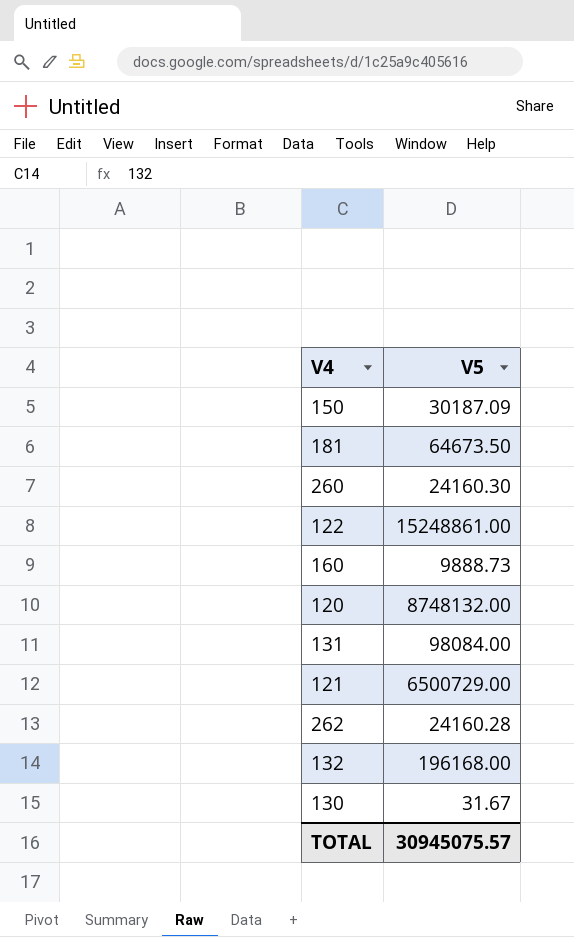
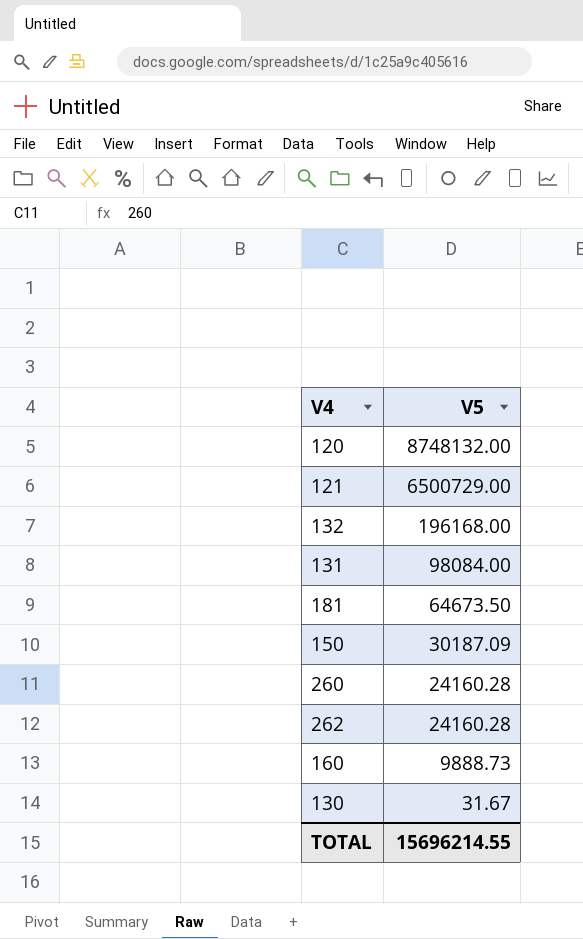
row order: none -> V5 descending
row 122: 15248861.00 -> none
260 | V5: 24160.30 -> 24160.28
TOTAL | V5: 30945075.57 -> 15696214.55

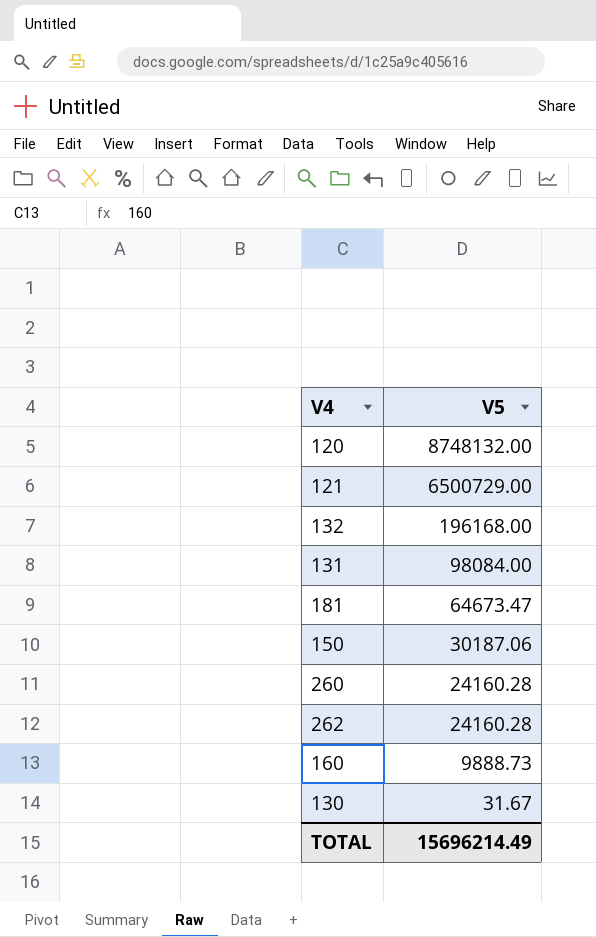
181 | V5: 64673.50 -> 64673.47
150 | V5: 30187.09 -> 30187.06
TOTAL | V5: 15696214.55 -> 15696214.49

